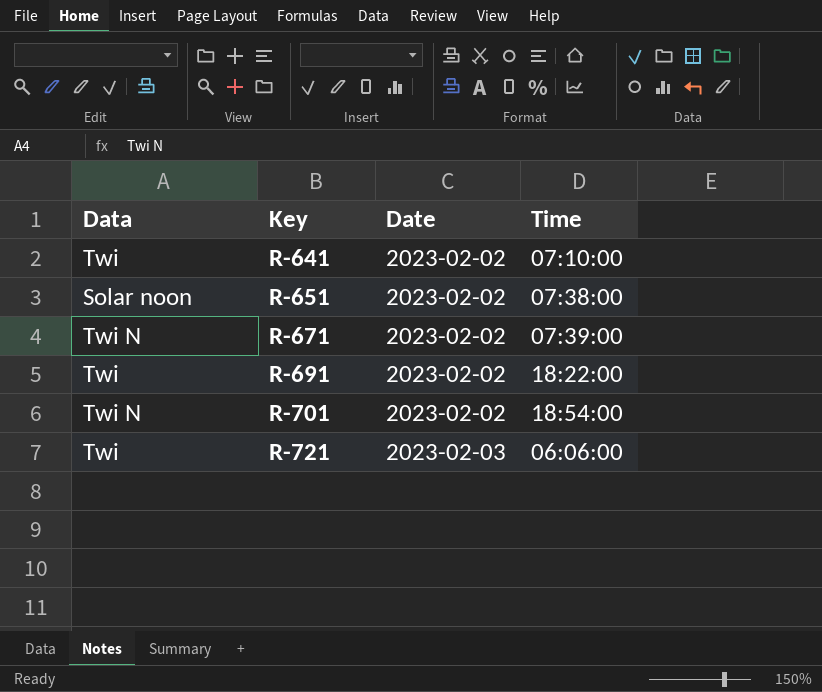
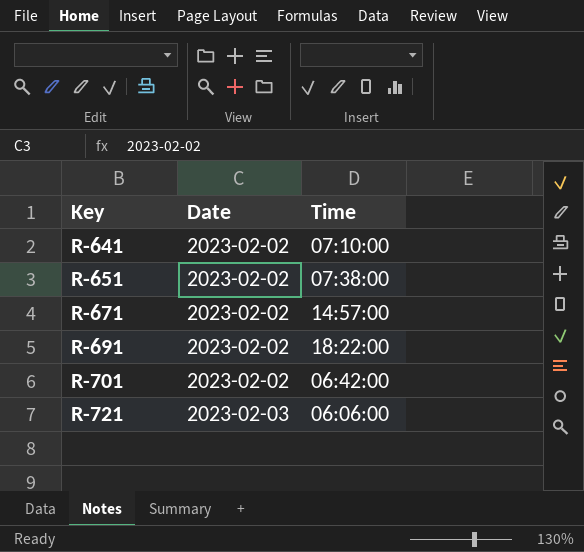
column Data | position: 1 -> none
R-671 | Time: 07:39:00 -> 14:57:00
R-701 | Time: 18:54:00 -> 06:42:00

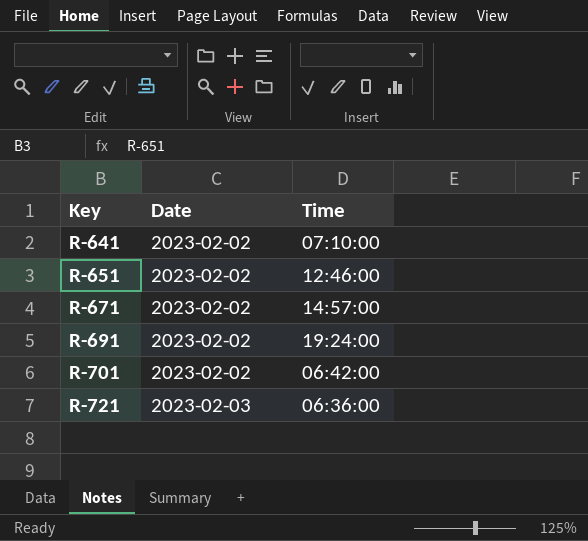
R-651 | Time: 07:38:00 -> 12:46:00
R-691 | Time: 18:22:00 -> 19:24:00
R-721 | Time: 06:06:00 -> 06:36:00

